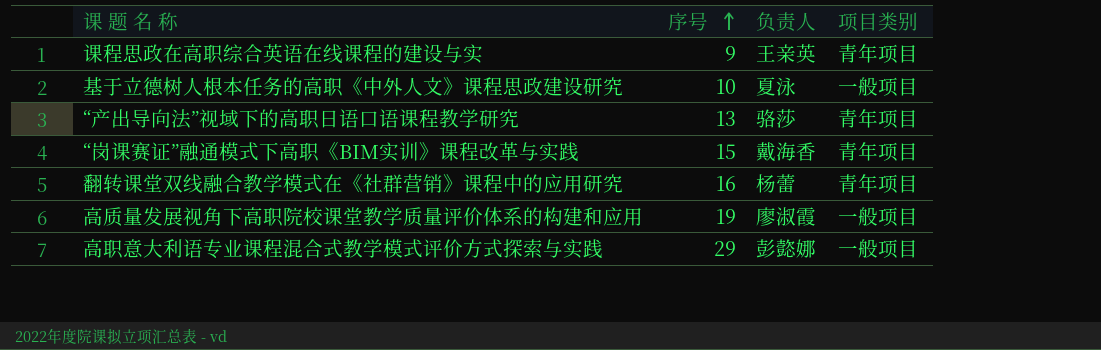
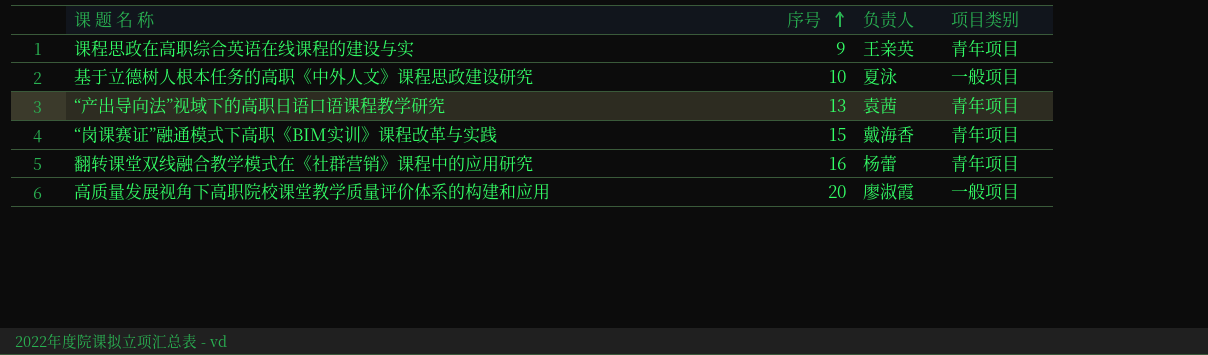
row 高职意大利语专业课程混合式教学模式评价方式探索与实践: 29 | 彭㦤娜 | 一般项目 -> none
“产出导向法”视域下的高职日语口语课程教学研究 | 负责人: 骆莎 -> 袁茜
高质量发展视角下高职院校课堂教学质量评价体系的构建和应用 | 序号: 19 -> 20

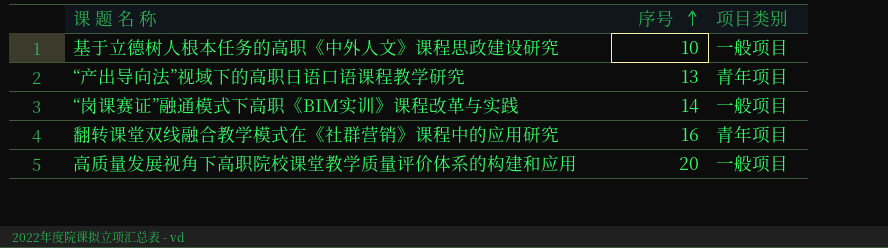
column 负责人 | position: 3 -> none
row 课程思政在高职综合英语在线课程的建设与实: 9 | 王亲英 | 青年项目 -> none
“岗课赛证”融通模式下高职《BIM实训》课程改革与实践 | 序号: 15 -> 14
“岗课赛证”融通模式下高职《BIM实训》课程改革与实践 | 项目类别: 青年项目 -> 一般项目

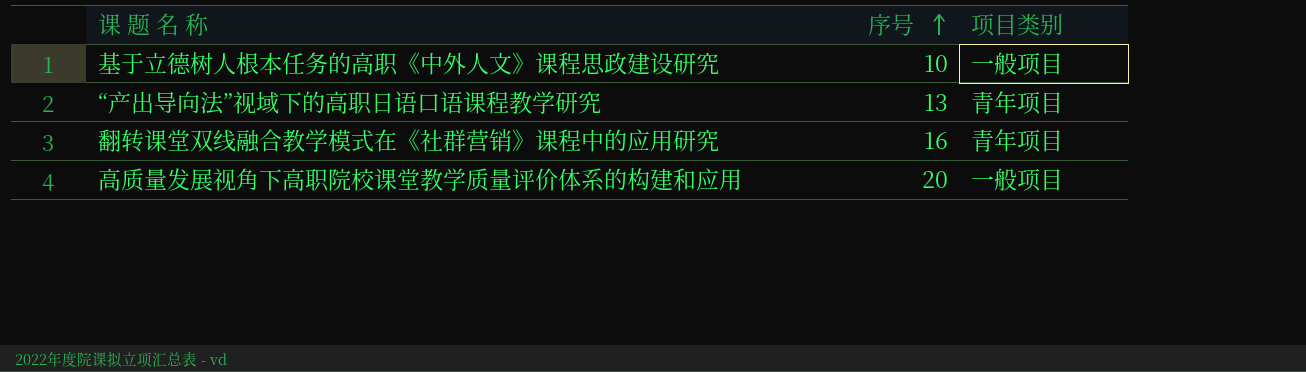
row “岗课赛证”融通模式下高职《BIM实训》课程改革与实践: 14 | 一般项目 -> none

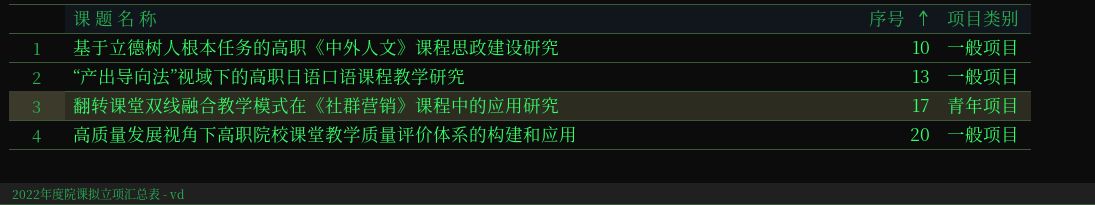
“产出导向法”视域下的高职日语口语课程教学研究 | 项目类别: 青年项目 -> 一般项目
翻转课堂双线融合教学模式在《社群营销》课程中的应用研究 | 序号: 16 -> 17

